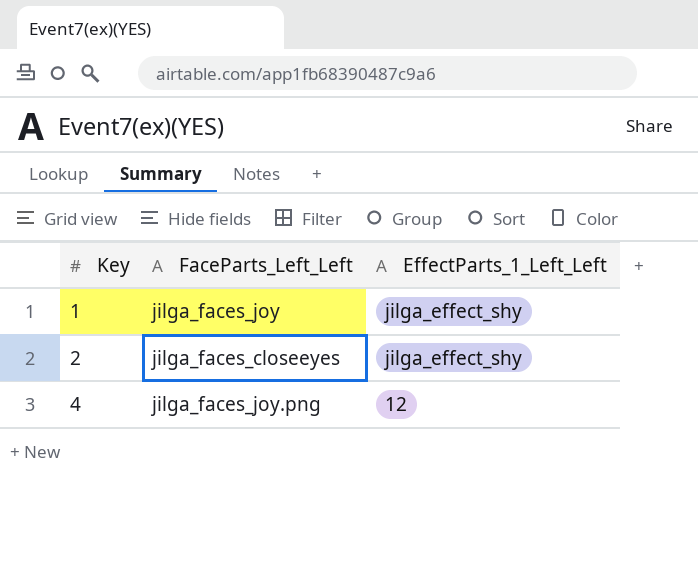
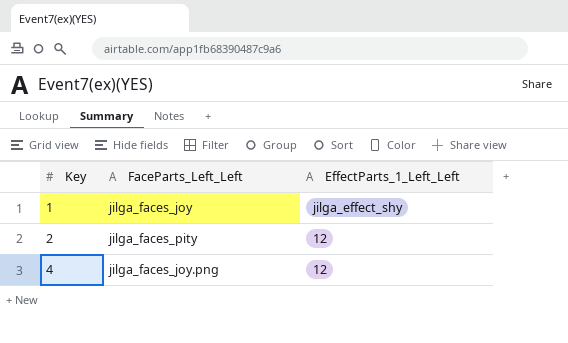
2 | FaceParts_Left_Left: jilga_faces_closeeyes -> jilga_faces_pity
2 | EffectParts_1_Left_Left: jilga_effect_shy -> 12

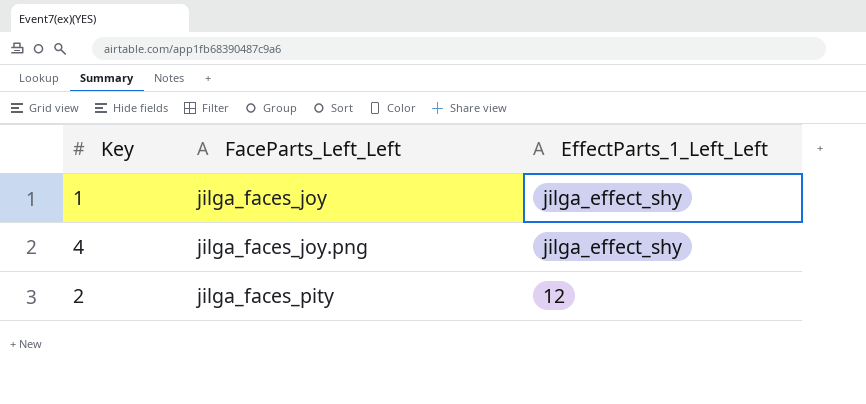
row order: Key ascending -> FaceParts_Left_Left ascending
4 | EffectParts_1_Left_Left: 12 -> jilga_effect_shy

